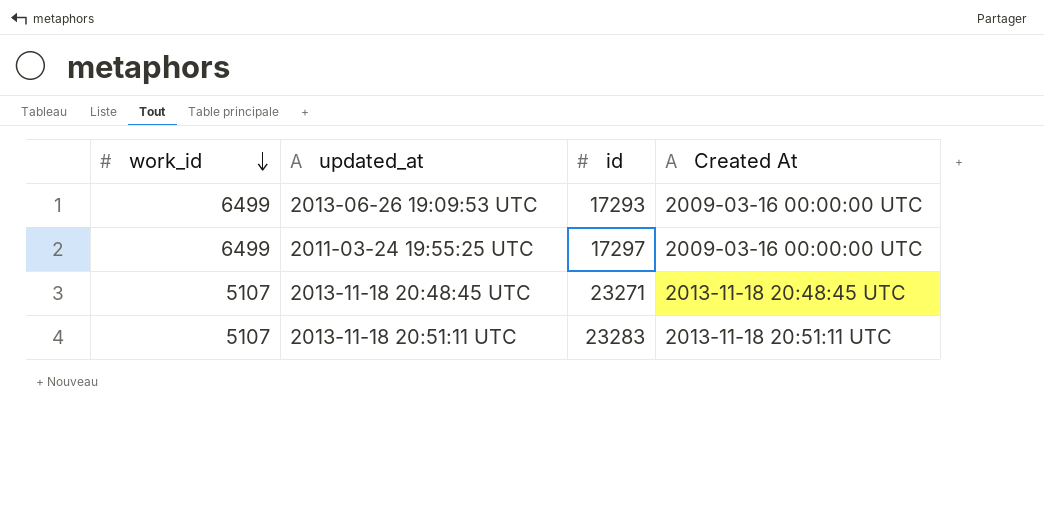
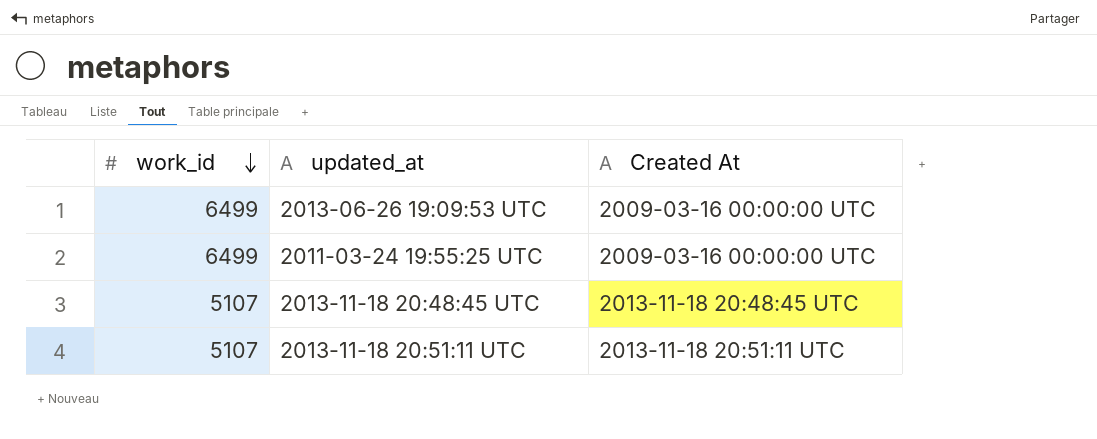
column id | position: 3 -> none

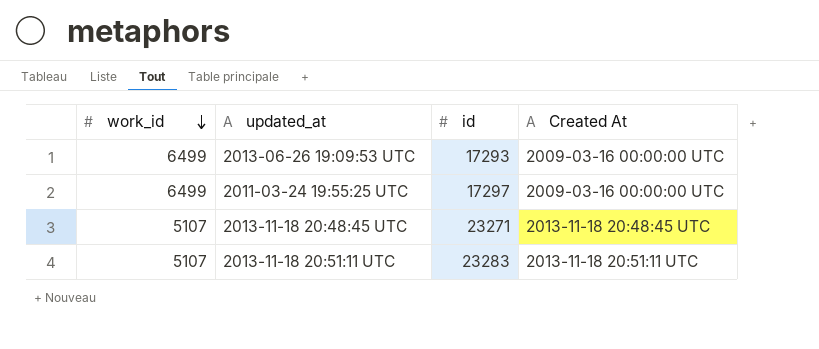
column id | position: none -> 3

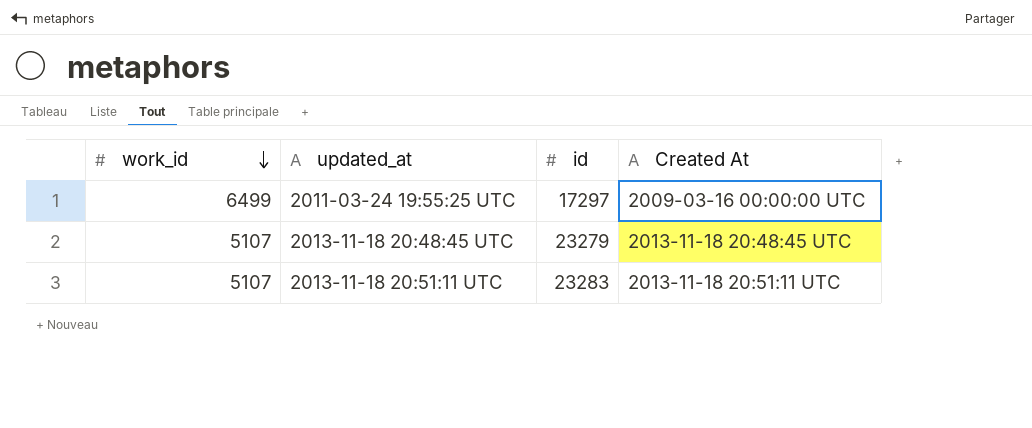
row 2013-06-26 19:09:53 UTC: 6499 | 17293 | 2009-03-16 00:00:00 UTC -> none
2013-11-18 20:48:45 UTC | id: 23271 -> 23279

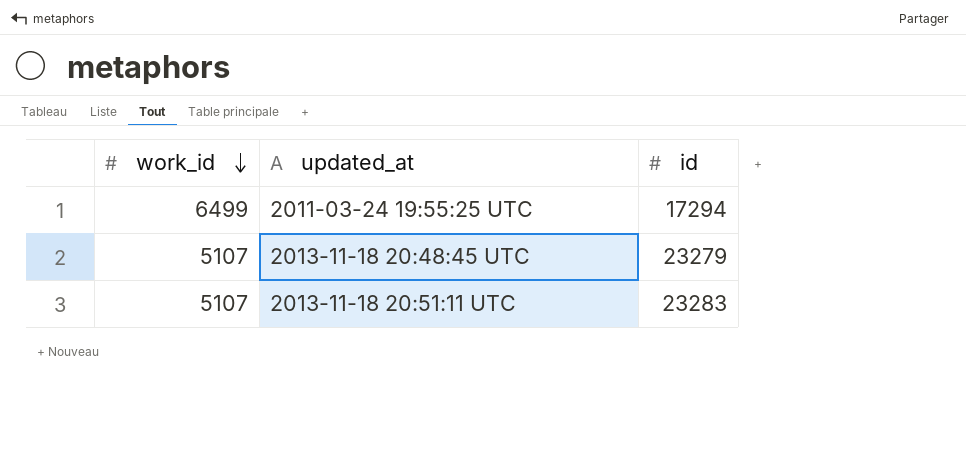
column Created At | position: 4 -> none
2011-03-24 19:55:25 UTC | id: 17297 -> 17294

